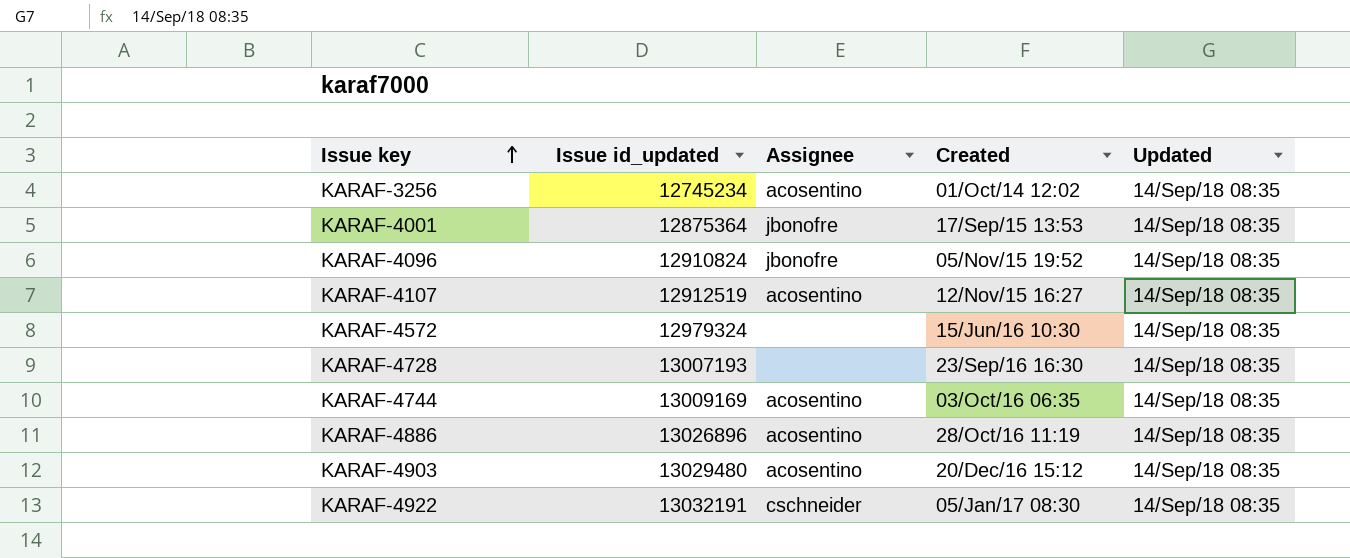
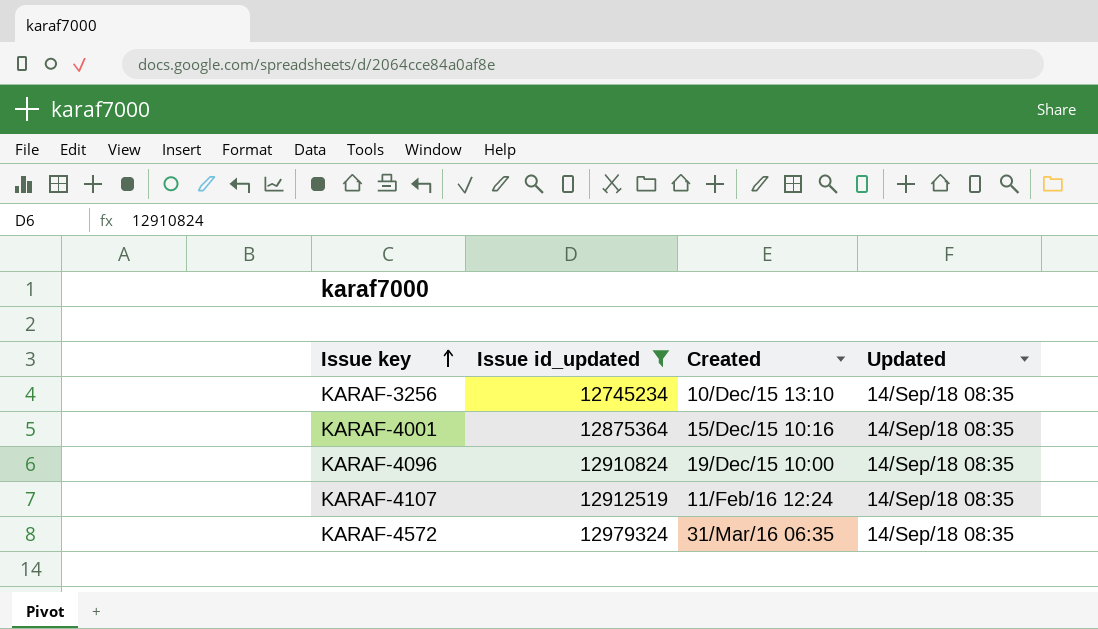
filter: none -> Issue id_updated <= 12979324
column Assignee | position: 3 -> none
KARAF-3256 | Created: 01/Oct/14 12:02 -> 10/Dec/15 13:10
KARAF-4001 | Created: 17/Sep/15 13:53 -> 15/Dec/15 10:16
KARAF-4096 | Created: 05/Nov/15 19:52 -> 19/Dec/15 10:00
KARAF-4107 | Created: 12/Nov/15 16:27 -> 11/Feb/16 12:24
KARAF-4572 | Created: 15/Jun/16 10:30 -> 31/Mar/16 06:35

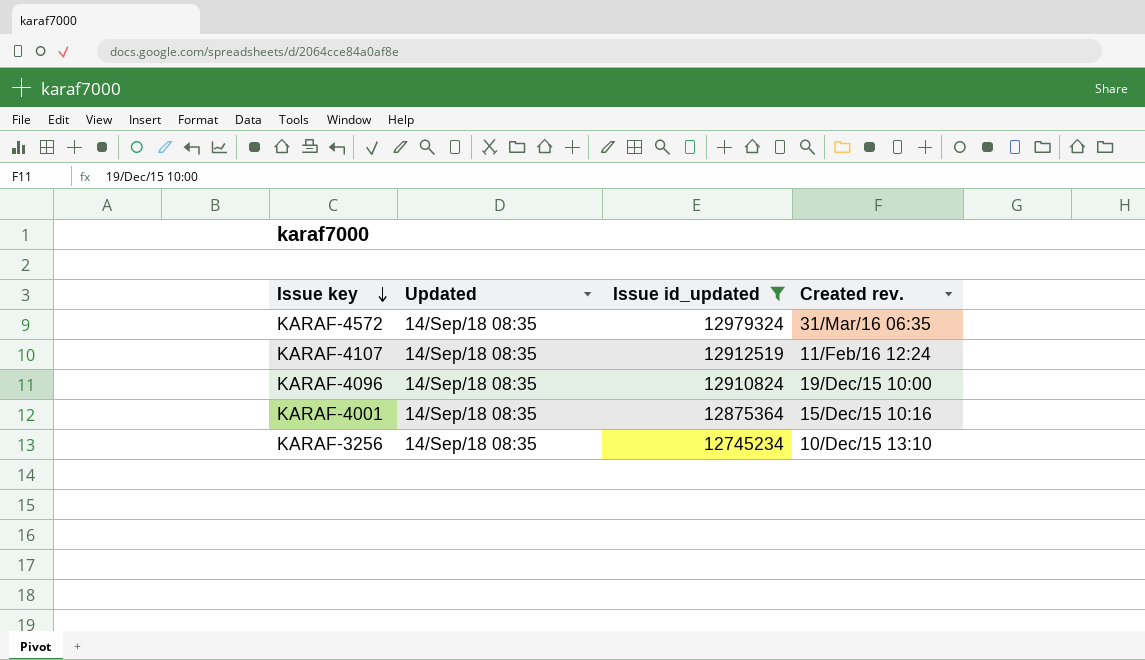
row order: Issue key ascending -> Issue key descending
column Updated | position: 4 -> 2
column name: Created -> Created rev.

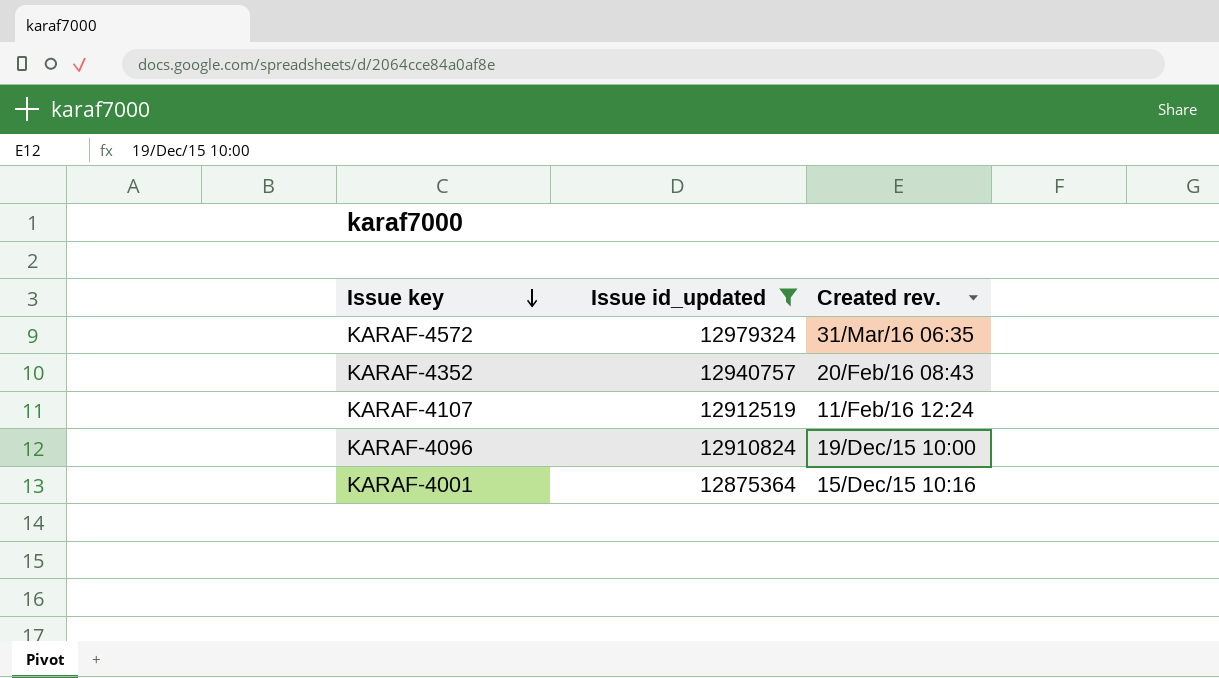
column Updated | position: 2 -> none
row KARAF-3256: 14/Sep/18 08:35 | 12745234 | 10/Dec/15 13:10 -> none
row KARAF-4352: none -> 12940757 | 20/Feb/16 08:43

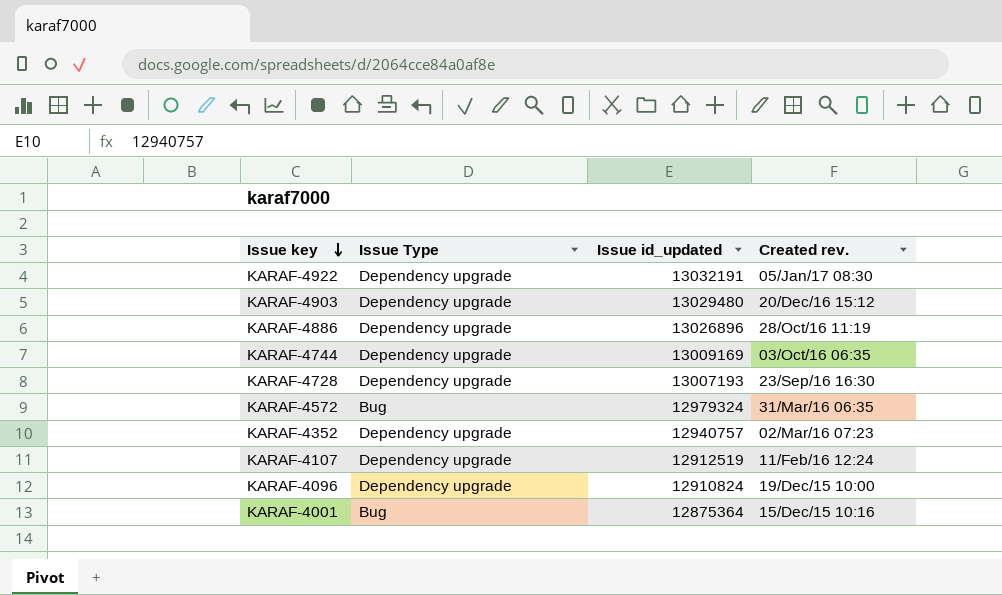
filter: Issue id_updated <= 12979324 -> none
column Issue Type | position: none -> 2
KARAF-4352 | Created rev.: 20/Feb/16 08:43 -> 02/Mar/16 07:23

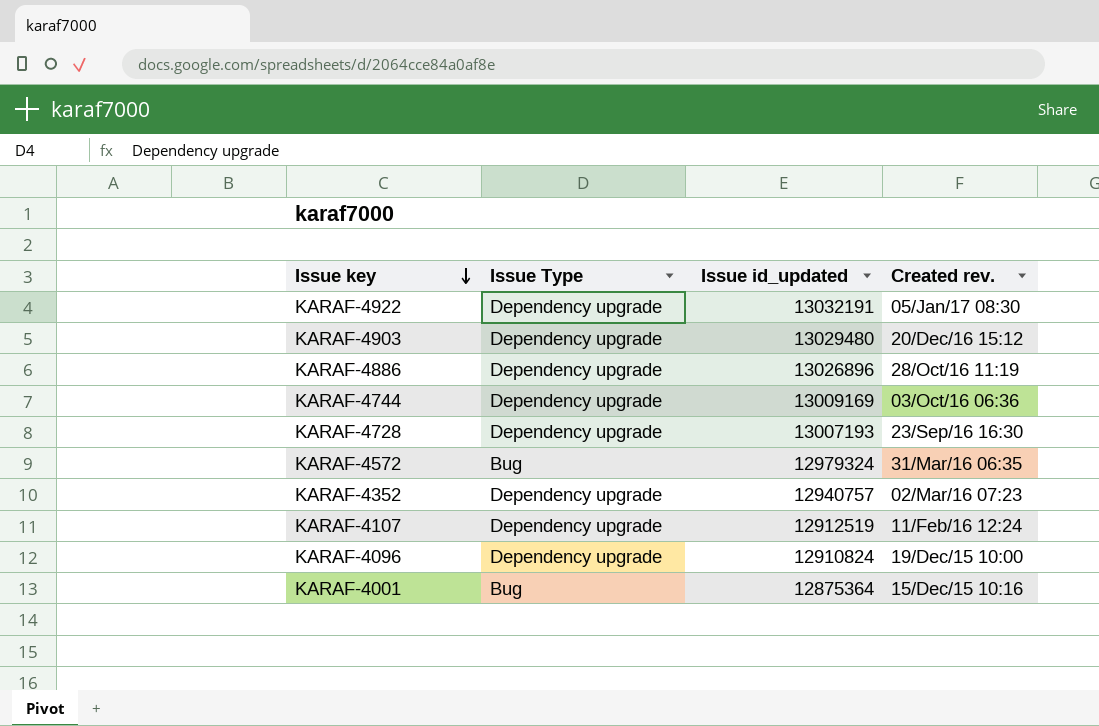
KARAF-4744 | Created rev.: 03/Oct/16 06:35 -> 03/Oct/16 06:36

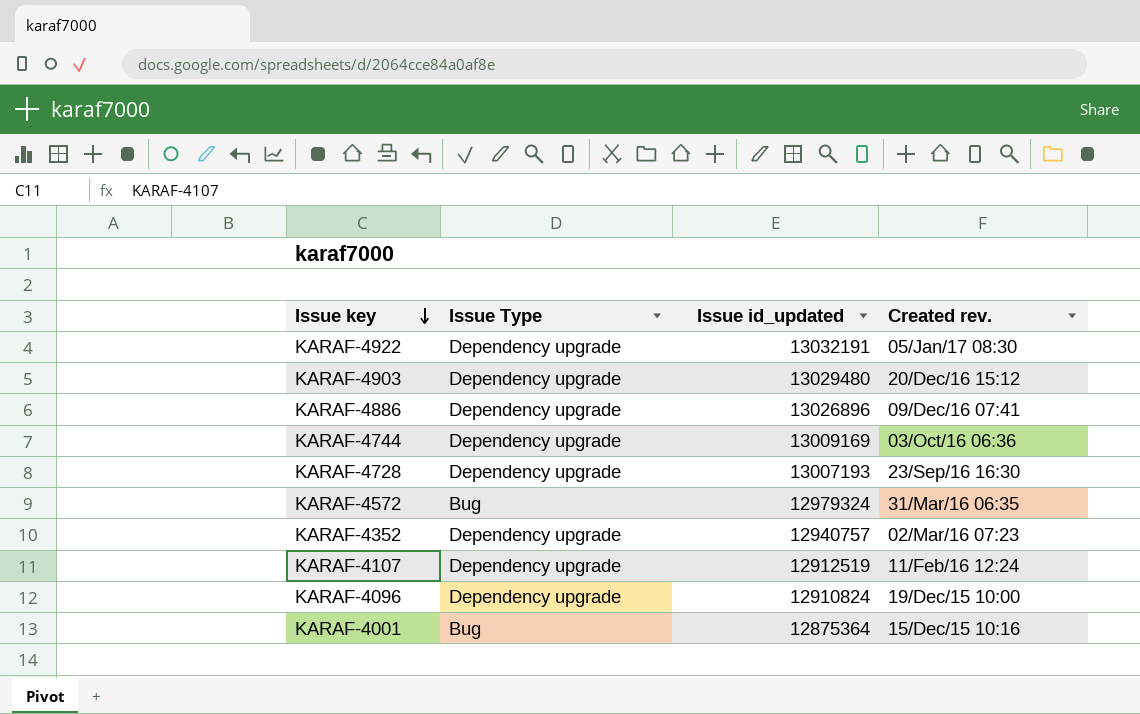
KARAF-4886 | Created rev.: 28/Oct/16 11:19 -> 09/Dec/16 07:41

